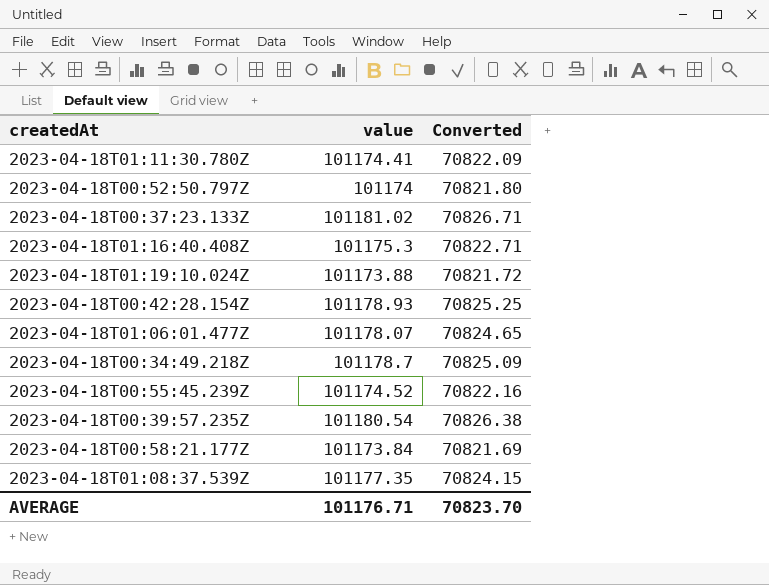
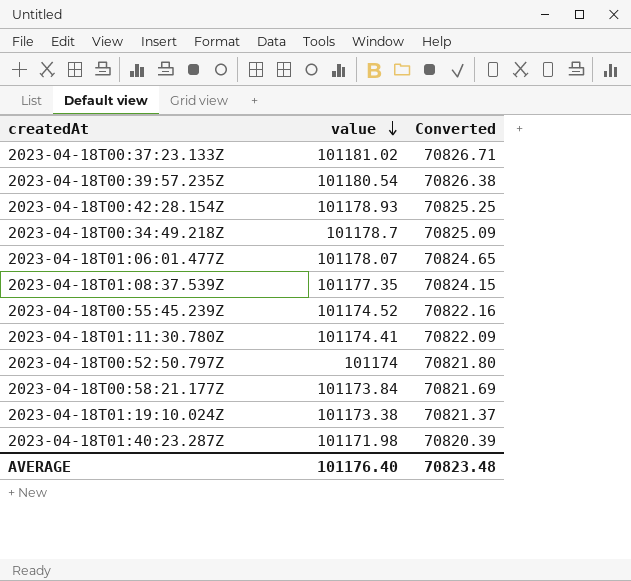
row order: none -> value descending
row 2023-04-18T01:16:40.408Z: 101175.3 | 70822.71 -> none
2023-04-18T01:19:10.024Z | value: 101173.88 -> 101173.38
2023-04-18T01:19:10.024Z | Converted: 70821.72 -> 70821.37
row 2023-04-18T01:40:23.287Z: none -> 101171.98 | 70820.39
AVERAGE | value: 101176.71 -> 101176.40
AVERAGE | Converted: 70823.70 -> 70823.48

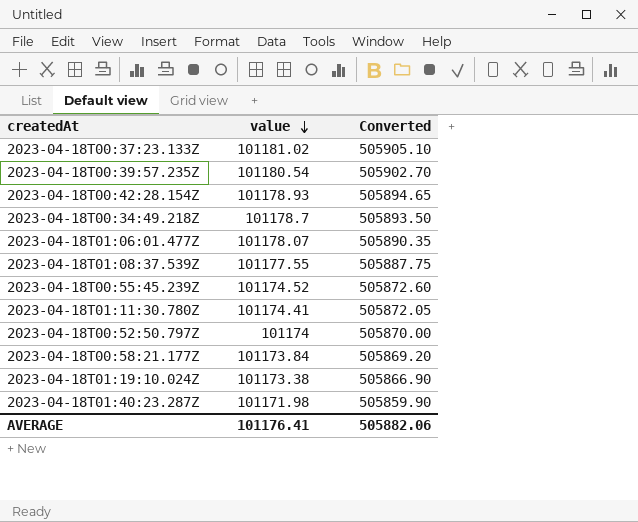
column Converted | formula: [value] * 0.7 -> [value] * 5
2023-04-18T01:08:37.539Z | value: 101177.35 -> 101177.55
AVERAGE | value: 101176.40 -> 101176.41
AVERAGE | Converted: 70823.48 -> 505882.06

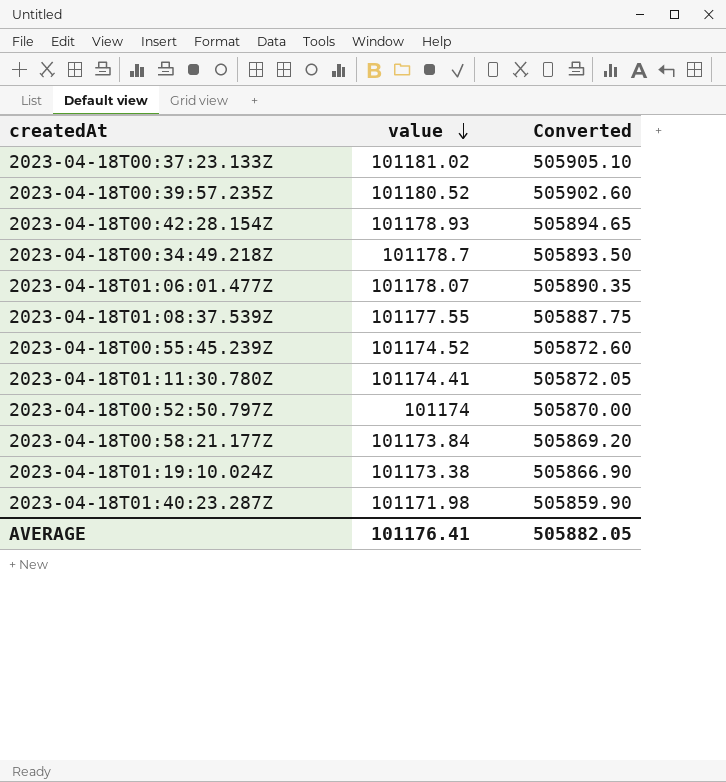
2023-04-18T00:39:57.235Z | value: 101180.54 -> 101180.52
2023-04-18T00:39:57.235Z | Converted: 505902.70 -> 505902.60
AVERAGE | Converted: 505882.06 -> 505882.05

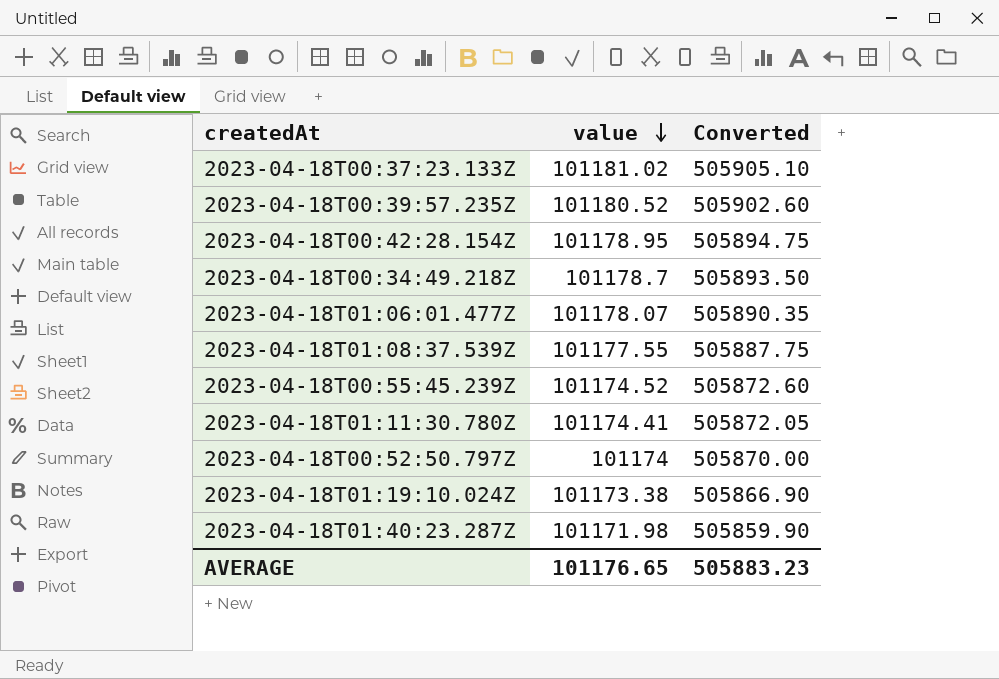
row 2023-04-18T00:58:21.177Z: 101173.84 | 505869.20 -> none
2023-04-18T00:42:28.154Z | value: 101178.93 -> 101178.95
2023-04-18T00:42:28.154Z | Converted: 505894.65 -> 505894.75
AVERAGE | value: 101176.41 -> 101176.65
AVERAGE | Converted: 505882.05 -> 505883.23

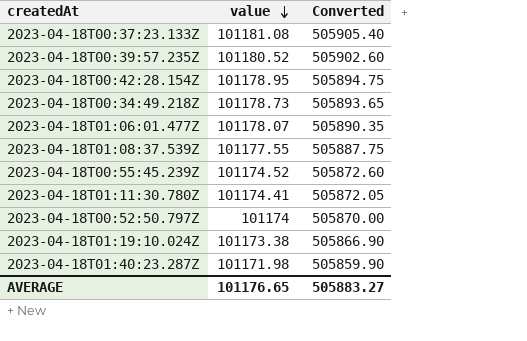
2023-04-18T00:37:23.133Z | value: 101181.02 -> 101181.08
2023-04-18T00:37:23.133Z | Converted: 505905.10 -> 505905.40
2023-04-18T00:34:49.218Z | value: 101178.7 -> 101178.73
2023-04-18T00:34:49.218Z | Converted: 505893.50 -> 505893.65
AVERAGE | Converted: 505883.23 -> 505883.27

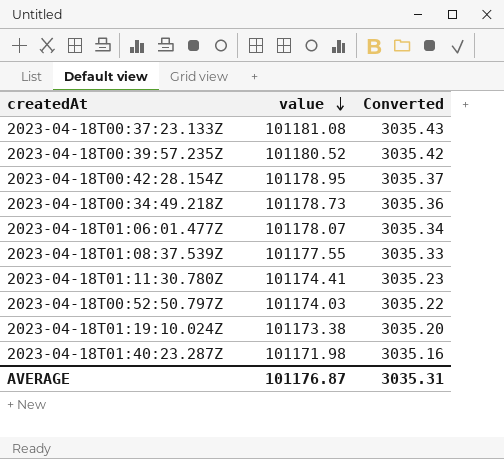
column Converted | formula: [value] * 5 -> [value] * 0.03
row 2023-04-18T00:55:45.239Z: 101174.52 | 505872.60 -> none
2023-04-18T00:52:50.797Z | value: 101174 -> 101174.03
AVERAGE | value: 101176.65 -> 101176.87
AVERAGE | Converted: 505883.27 -> 3035.31

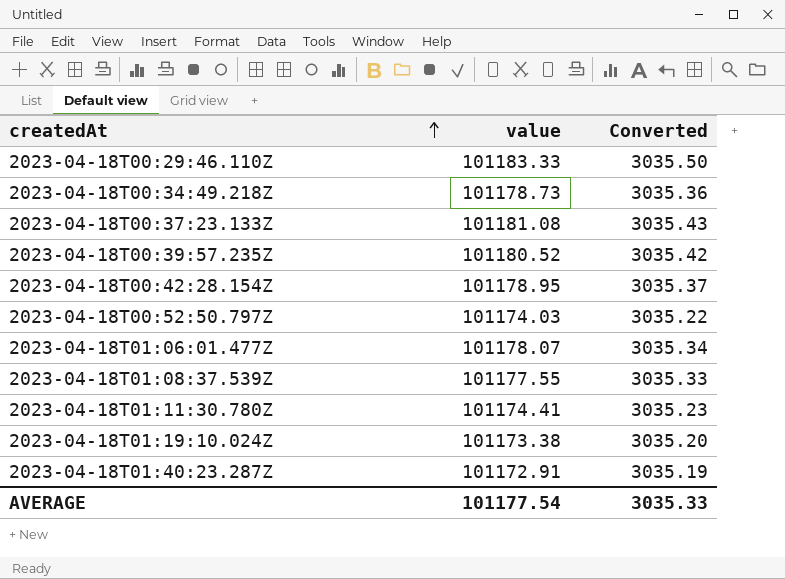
row order: value descending -> createdAt ascending
row 2023-04-18T00:29:46.110Z: none -> 101183.33 | 3035.50
2023-04-18T01:40:23.287Z | value: 101171.98 -> 101172.91
2023-04-18T01:40:23.287Z | Converted: 3035.16 -> 3035.19
AVERAGE | value: 101176.87 -> 101177.54
AVERAGE | Converted: 3035.31 -> 3035.33

